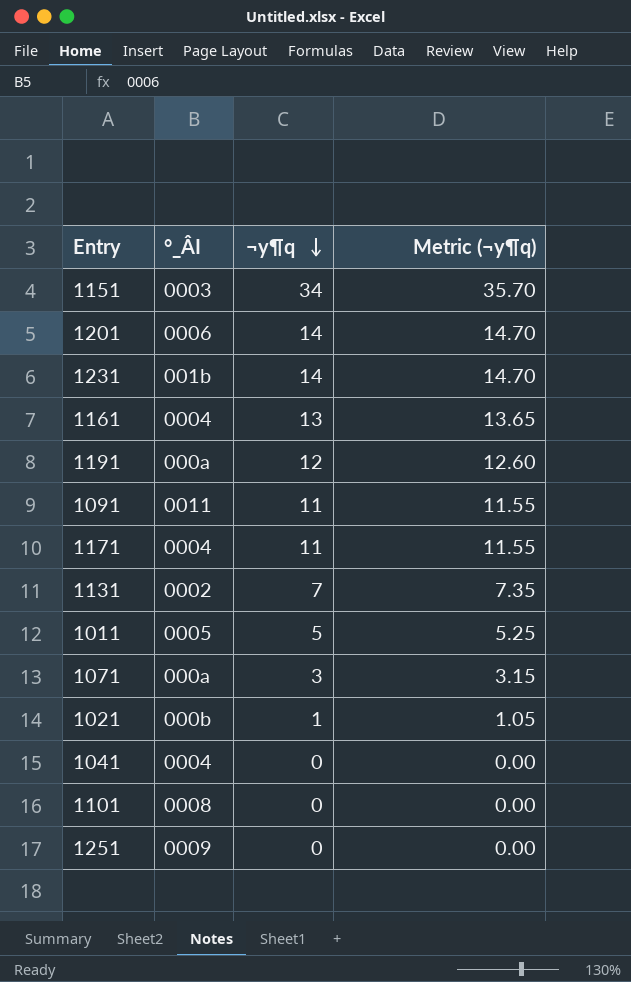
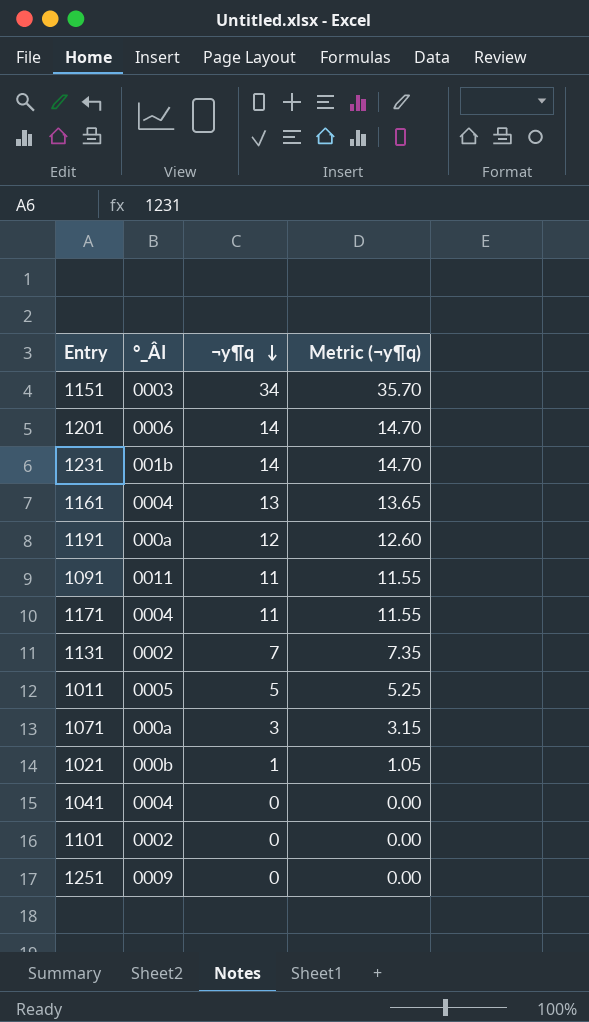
1101 | °_ÂI: 0008 -> 0002

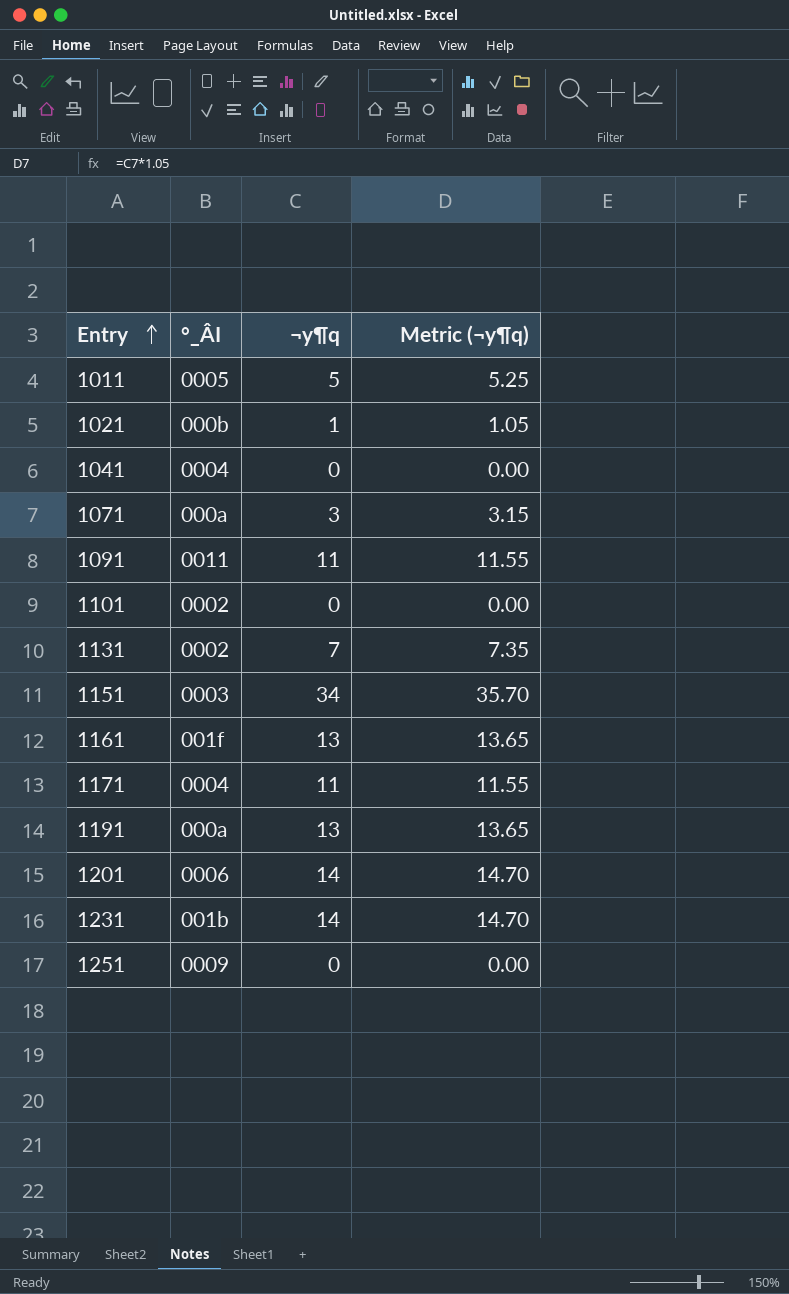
row order: ¬y¶q descending -> Entry ascending
1161 | °_ÂI: 0004 -> 001f
1191 | ¬y¶q: 12 -> 13
1191 | Metric (¬y¶q): 12.60 -> 13.65

